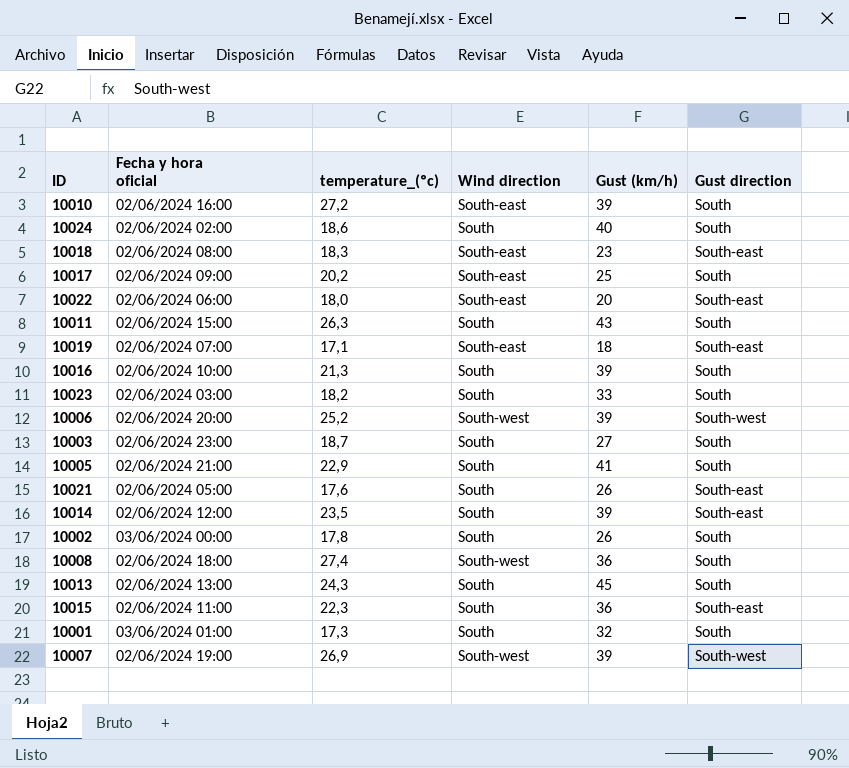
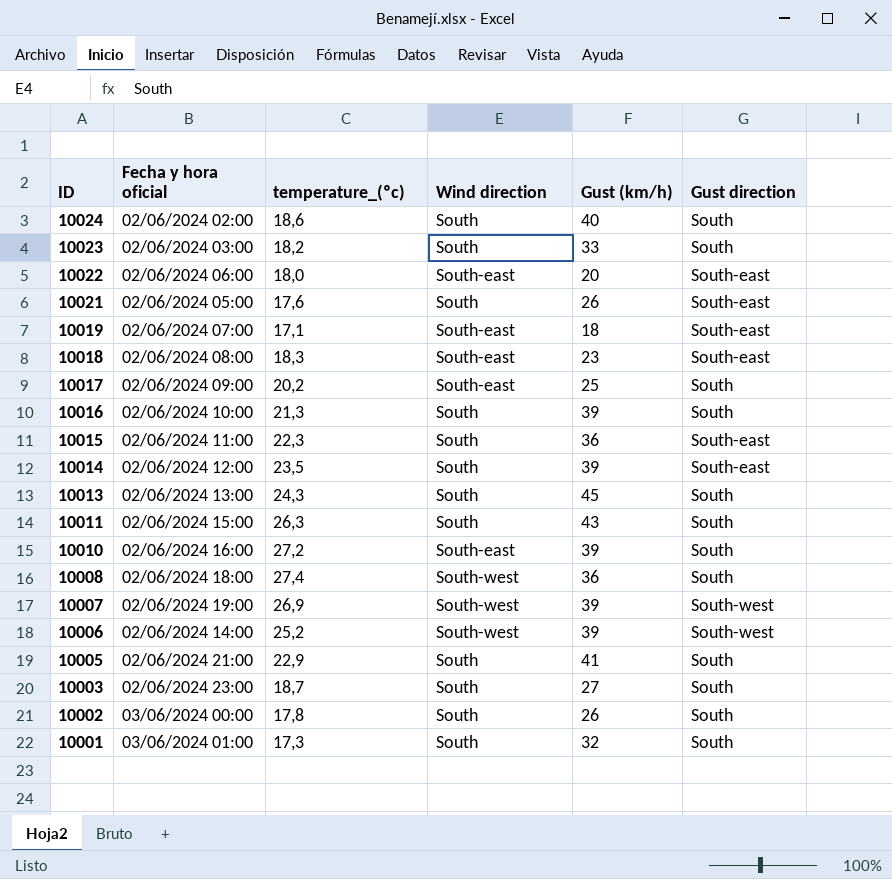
row order: none -> ID descending
10006 | Fecha y hora oficial: 02/06/2024 20:00 -> 02/06/2024 14:00

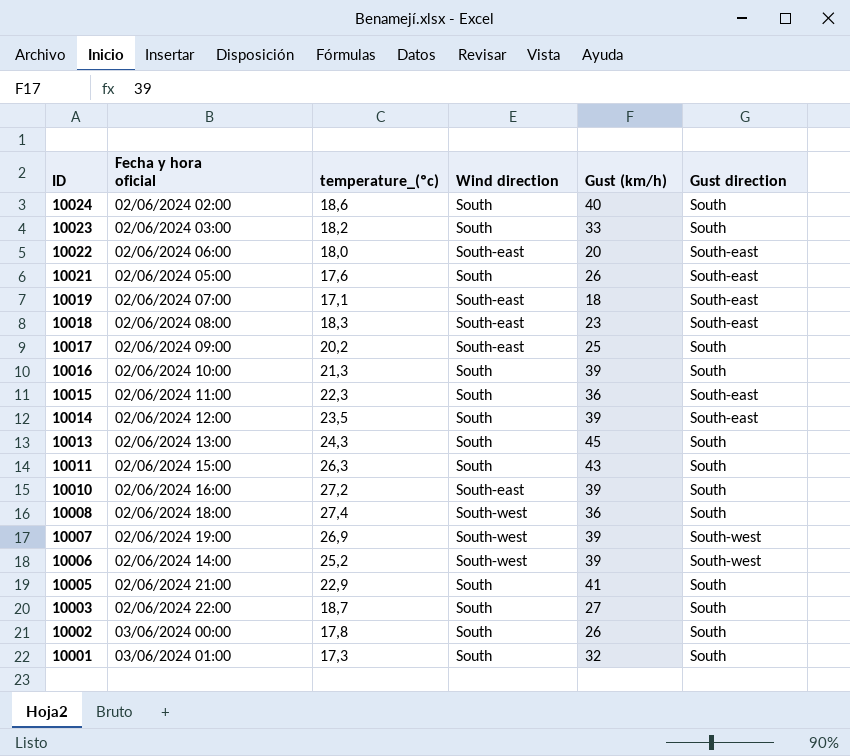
10003 | Fecha y hora oficial: 02/06/2024 23:00 -> 02/06/2024 22:00

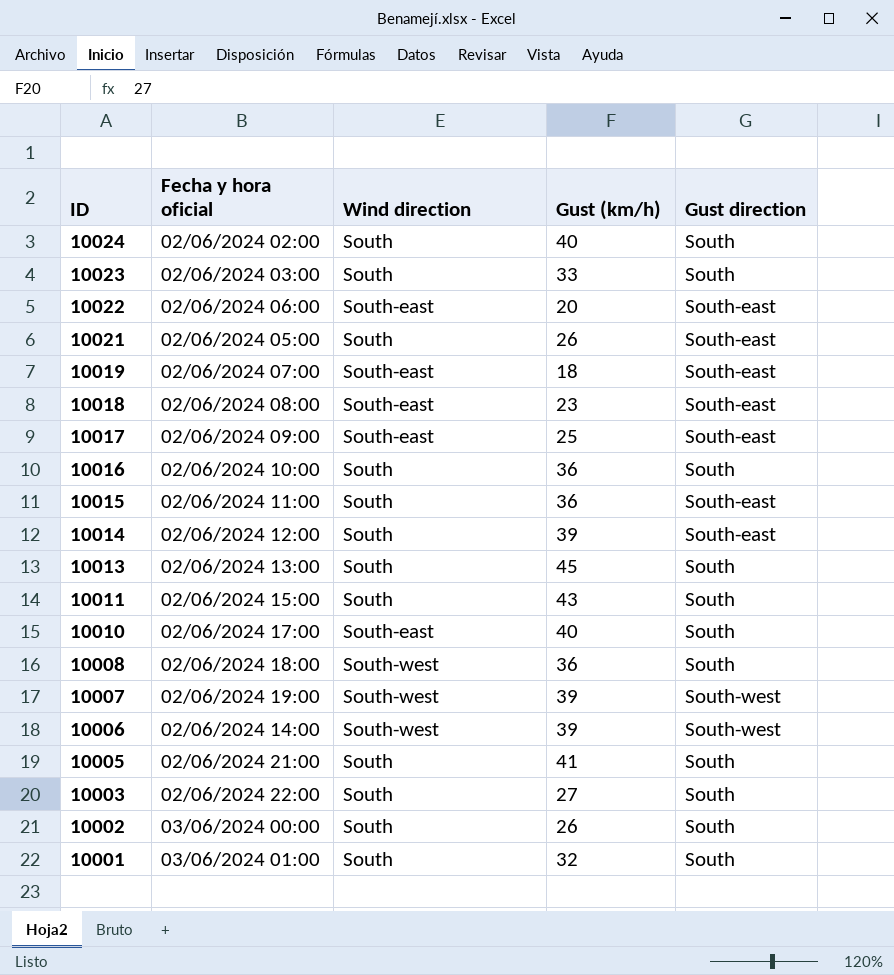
column temperature_(ºc) | position: 3 -> none
10017 | Gust direction: South -> South-east
10016 | Gust (km/h): 39 -> 36
10010 | Fecha y hora oficial: 02/06/2024 16:00 -> 02/06/2024 17:00
10010 | Gust (km/h): 39 -> 40

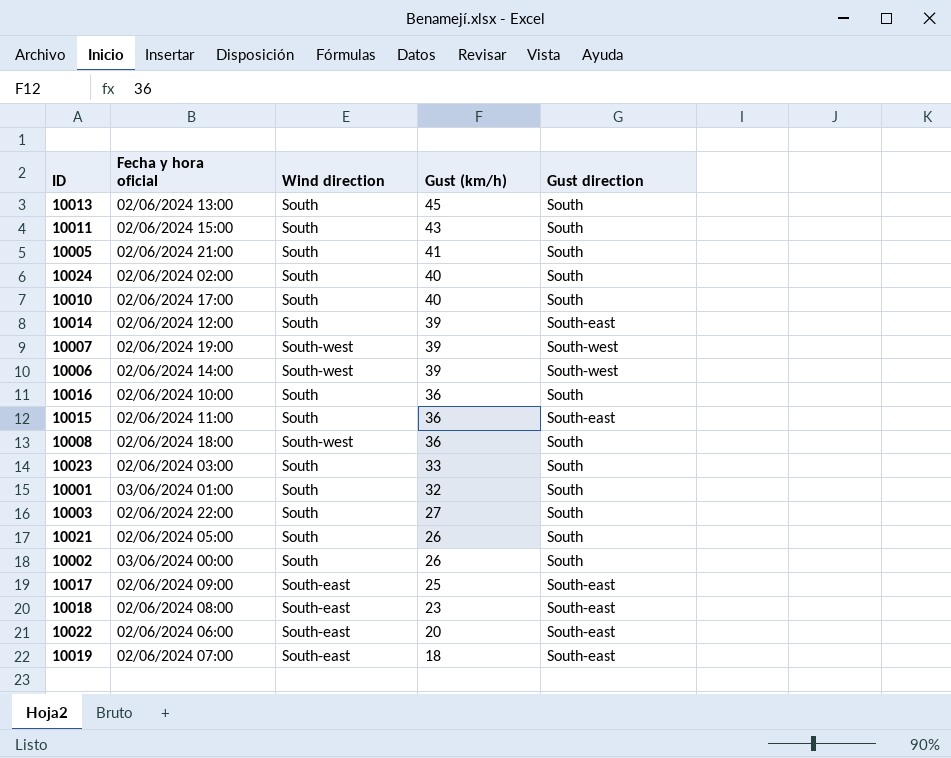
row order: ID descending -> Gust (km/h) descending
10010 | Wind direction: South-east -> South
10021 | Gust direction: South-east -> South

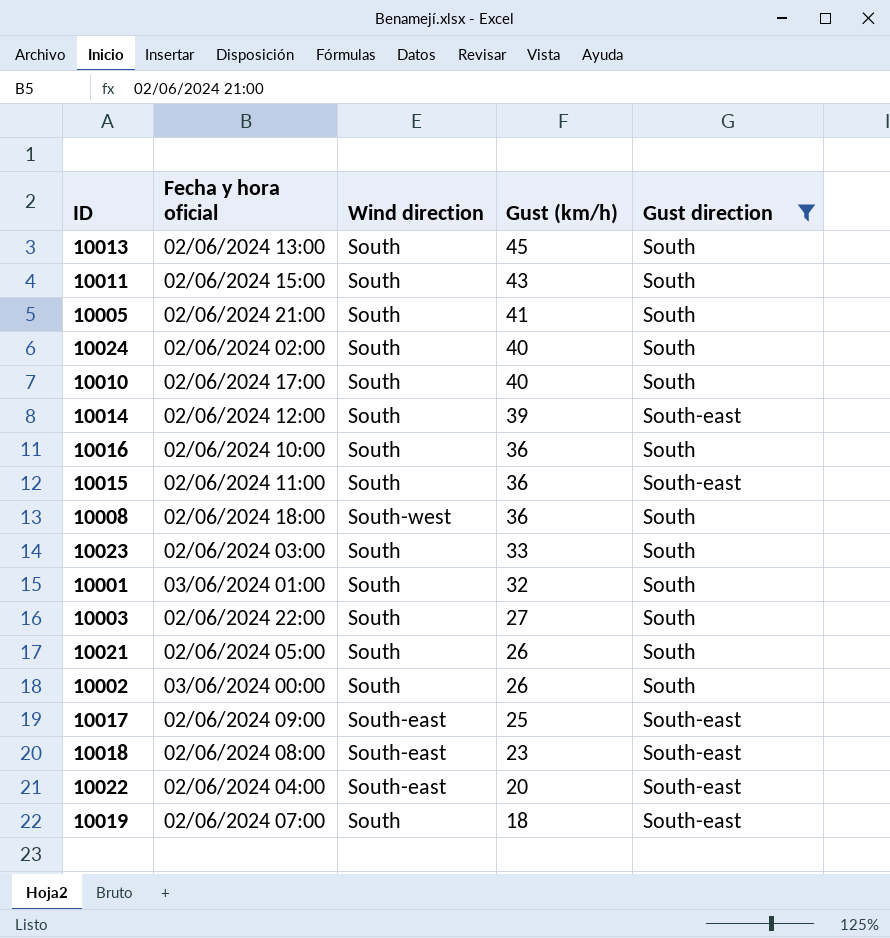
filter: none -> Gust direction != South-west
10022 | Fecha y hora oficial: 02/06/2024 06:00 -> 02/06/2024 04:00
10019 | Wind direction: South-east -> South

